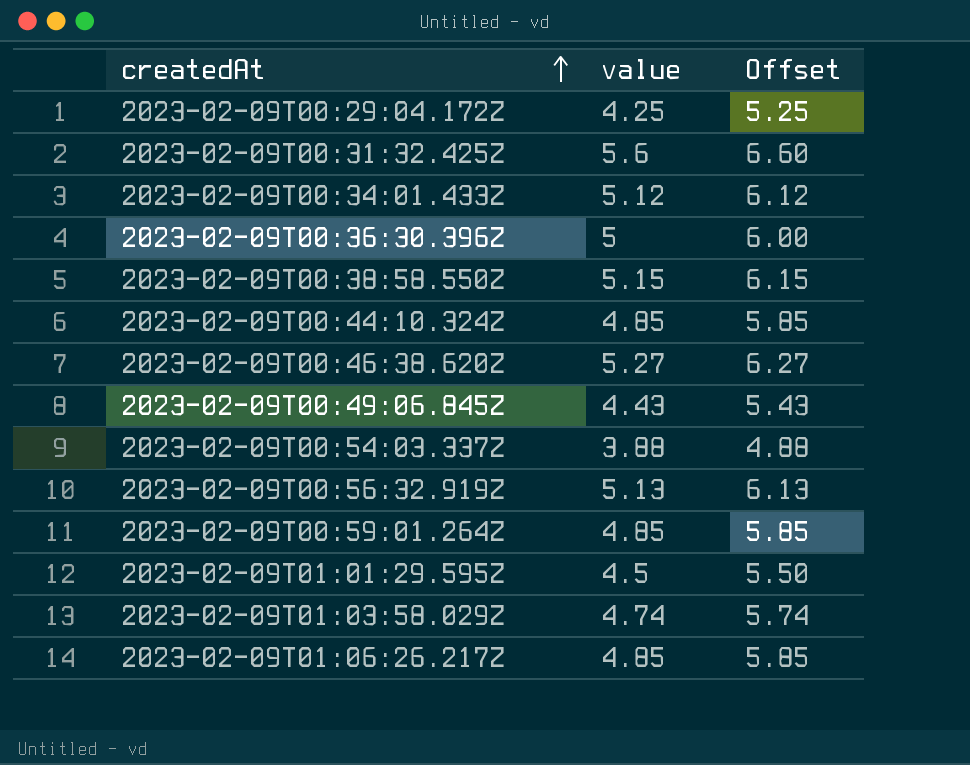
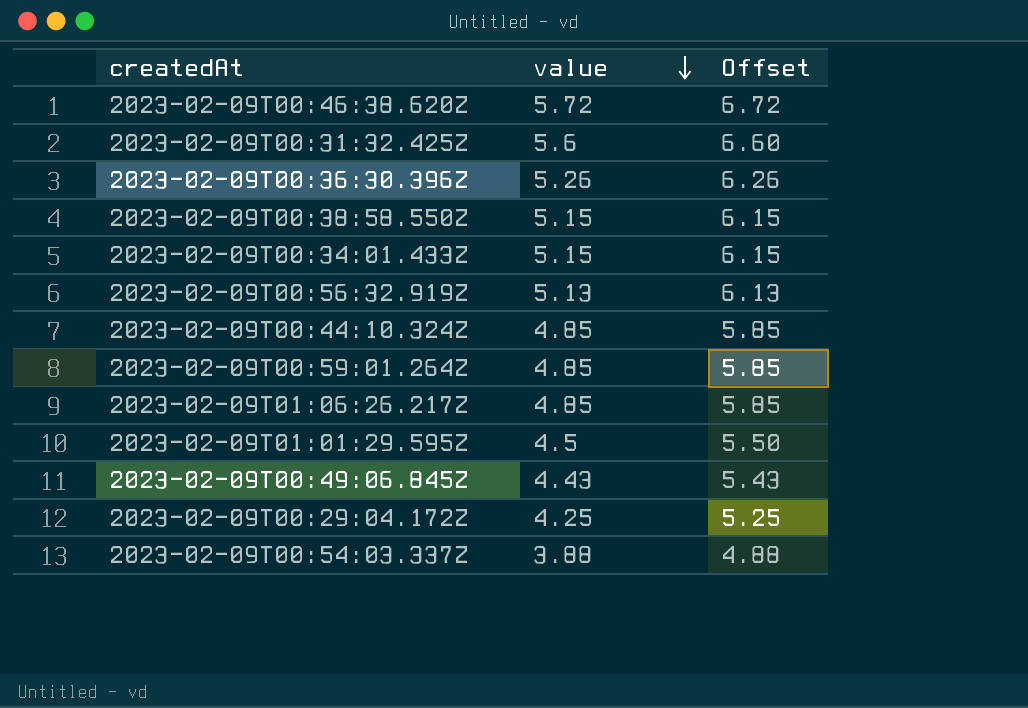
row order: createdAt ascending -> value descending
row 2023-02-09T01:03:58.029Z: 4.74 | 5.74 -> none
2023-02-09T00:46:38.620Z | value: 5.27 -> 5.72
2023-02-09T00:46:38.620Z | Offset: 6.27 -> 6.72
2023-02-09T00:36:30.396Z | value: 5 -> 5.26
2023-02-09T00:36:30.396Z | Offset: 6.00 -> 6.26
2023-02-09T00:34:01.433Z | value: 5.12 -> 5.15
2023-02-09T00:34:01.433Z | Offset: 6.12 -> 6.15

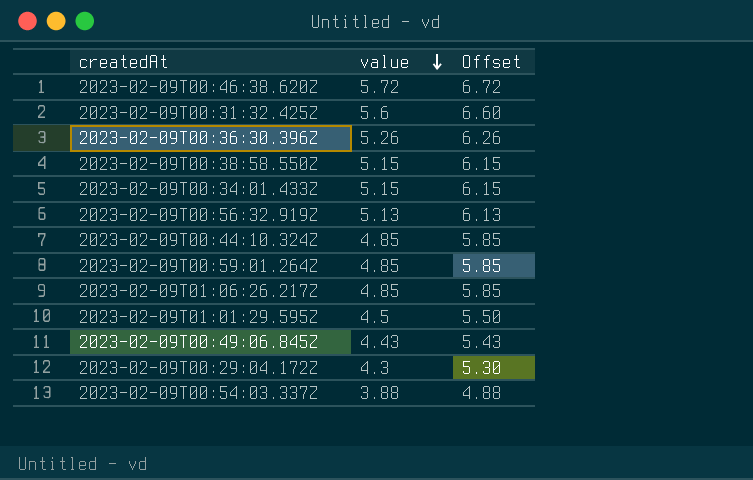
2023-02-09T00:29:04.172Z | value: 4.25 -> 4.3
2023-02-09T00:29:04.172Z | Offset: 5.25 -> 5.30

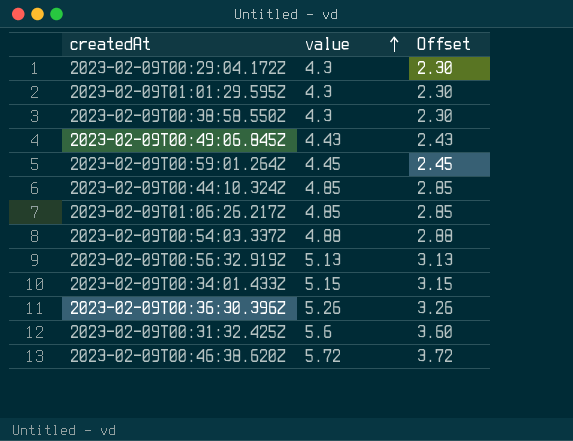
row order: value descending -> value ascending
column Offset | formula: [value] + 1 -> [value] - 2
2023-02-09T01:01:29.595Z | value: 4.5 -> 4.3
2023-02-09T00:38:58.550Z | value: 5.15 -> 4.3
2023-02-09T00:59:01.264Z | value: 4.85 -> 4.45
2023-02-09T00:54:03.337Z | value: 3.88 -> 4.88

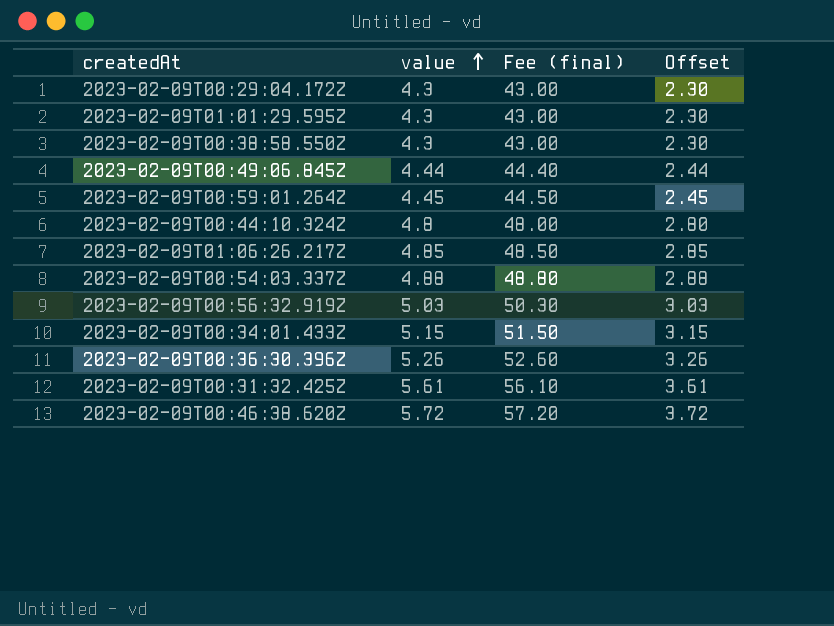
column Fee (final) | formula: none -> [value] * 10
2023-02-09T00:49:06.845Z | value: 4.43 -> 4.44
2023-02-09T00:49:06.845Z | Offset: 2.43 -> 2.44
2023-02-09T00:44:10.324Z | value: 4.85 -> 4.8
2023-02-09T00:44:10.324Z | Offset: 2.85 -> 2.80
2023-02-09T00:56:32.919Z | value: 5.13 -> 5.03
2023-02-09T00:56:32.919Z | Offset: 3.13 -> 3.03
2023-02-09T00:31:32.425Z | value: 5.6 -> 5.61
2023-02-09T00:31:32.425Z | Offset: 3.60 -> 3.61

